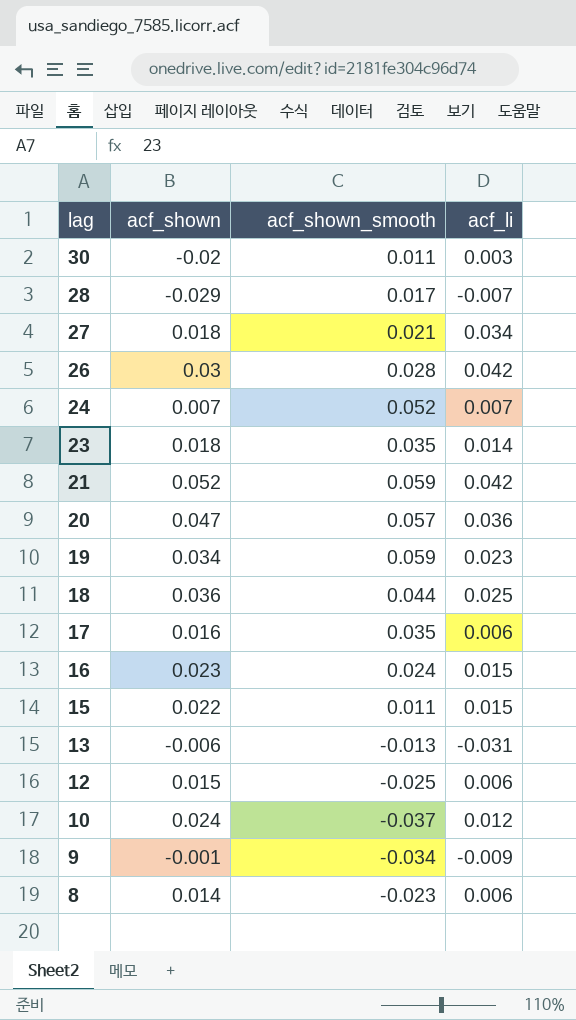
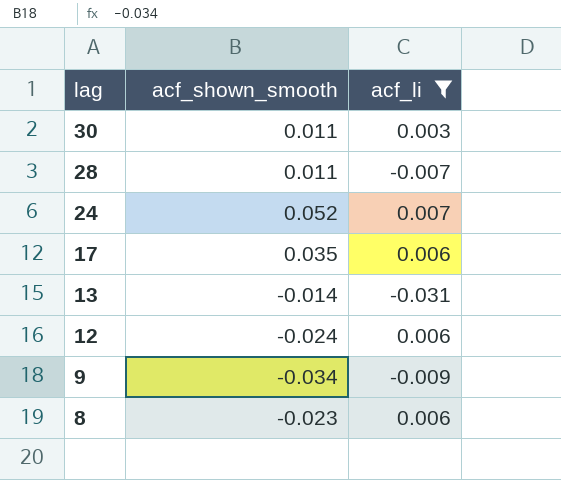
filter: none -> acf_li <= 0.007
column acf_shown | position: 2 -> none
28 | acf_shown_smooth: 0.017 -> 0.011
13 | acf_shown_smooth: -0.013 -> -0.014
12 | acf_shown_smooth: -0.025 -> -0.024

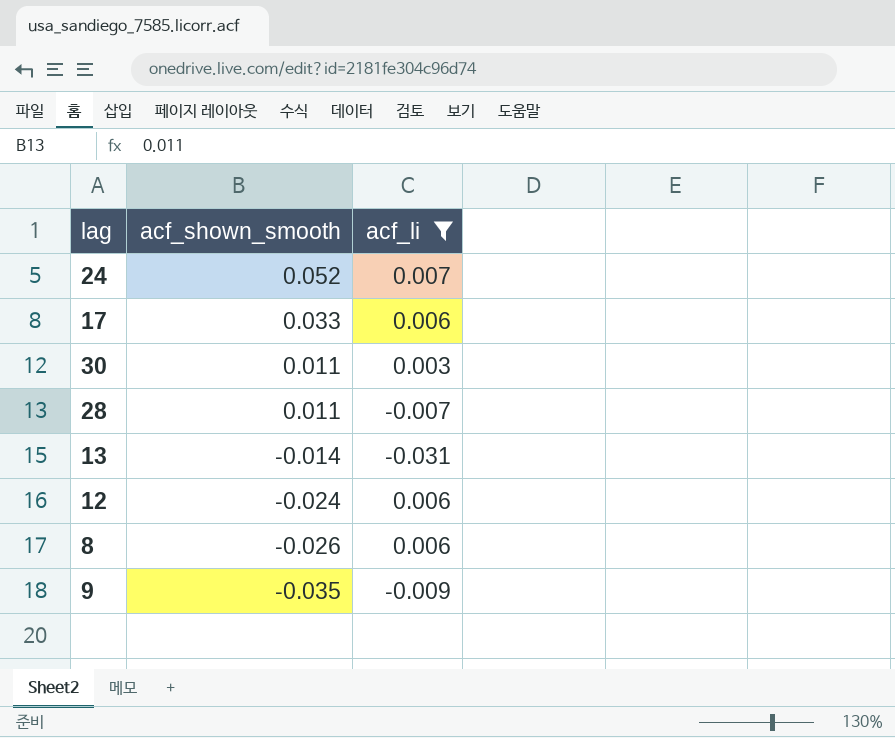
row order: lag descending -> acf_shown_smooth descending
17 | acf_shown_smooth: 0.035 -> 0.033
8 | acf_shown_smooth: -0.023 -> -0.026
9 | acf_shown_smooth: -0.034 -> -0.035

